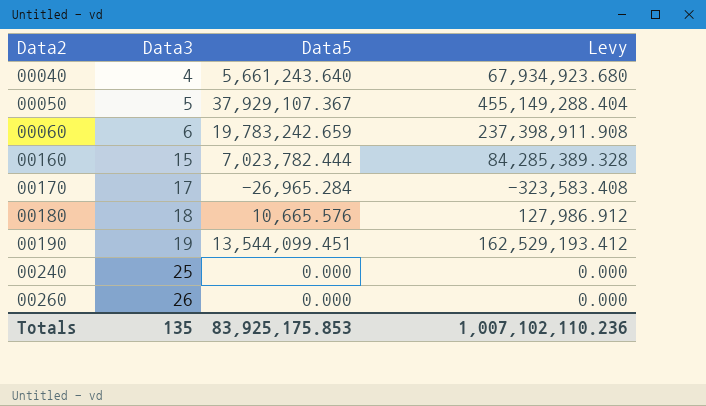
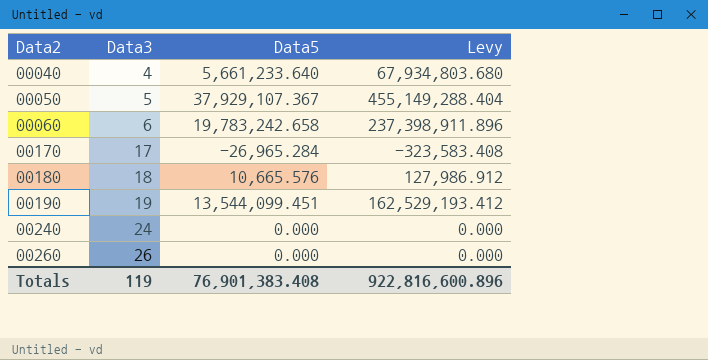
row 00160: 15 | 7,023,782.444 | 84,285,389.328 -> none
00040 | Data5: 5,661,243.640 -> 5,661,233.640
00040 | Levy: 67,934,923.680 -> 67,934,803.680
00060 | Data5: 19,783,242.659 -> 19,783,242.658
00060 | Levy: 237,398,911.908 -> 237,398,911.896
00240 | Data3: 25 -> 24
Totals | Data3: 135 -> 119
Totals | Data5: 83,925,175.853 -> 76,901,383.408
Totals | Levy: 1,007,102,110.236 -> 922,816,600.896

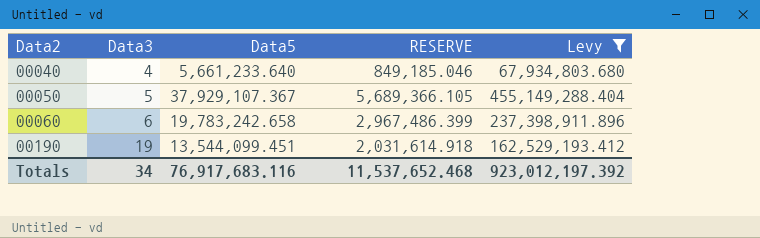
filter: none -> Levy >= 67,934,803.680
column RESERVE | formula: none -> [Data5] * 0.15
Totals | Data3: 119 -> 34
Totals | Data5: 76,901,383.408 -> 76,917,683.116
Totals | Levy: 922,816,600.896 -> 923,012,197.392

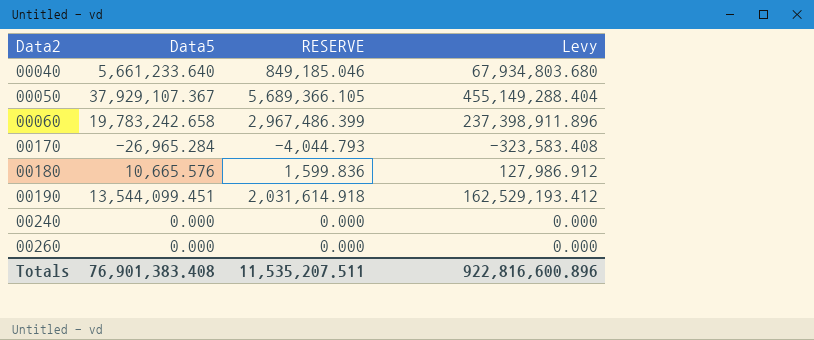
filter: Levy >= 67,934,803.680 -> none
column Data3 | position: 2 -> none
Totals | Data5: 76,917,683.116 -> 76,901,383.408
Totals | RESERVE: 11,537,652.468 -> 11,535,207.511
Totals | Levy: 923,012,197.392 -> 922,816,600.896

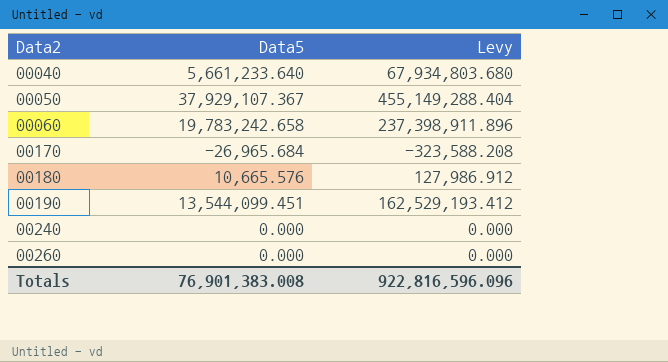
column RESERVE | formula: [Data5] * 0.15 -> none
00170 | Data5: -26,965.284 -> -26,965.684
00170 | Levy: -323,583.408 -> -323,588.208
Totals | Data5: 76,901,383.408 -> 76,901,383.008
Totals | Levy: 922,816,600.896 -> 922,816,596.096

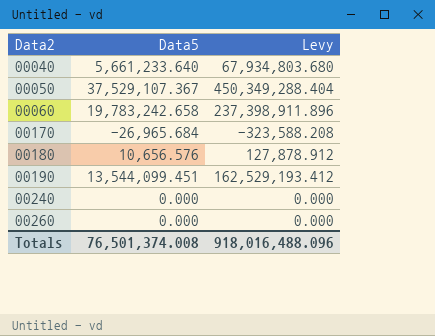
00050 | Data5: 37,929,107.367 -> 37,529,107.367
00050 | Levy: 455,149,288.404 -> 450,349,288.404
00180 | Data5: 10,665.576 -> 10,656.576
00180 | Levy: 127,986.912 -> 127,878.912
Totals | Data5: 76,901,383.008 -> 76,501,374.008
Totals | Levy: 922,816,596.096 -> 918,016,488.096

